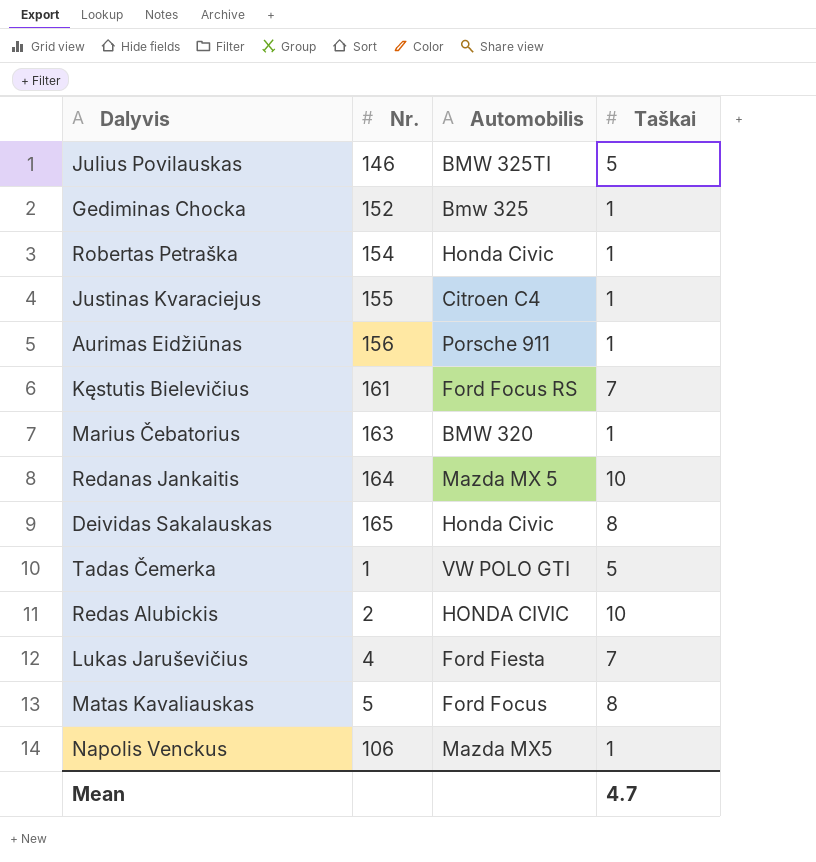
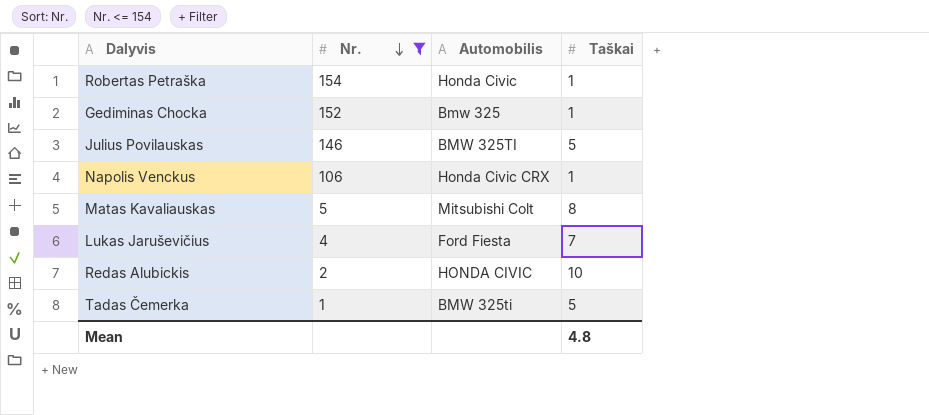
filter: none -> Nr. <= 154
row order: none -> Nr. descending
Napolis Venckus | Automobilis: Mazda MX5 -> Honda Civic CRX
Matas Kavaliauskas | Automobilis: Ford Focus -> Mitsubishi Colt
Tadas Čemerka | Automobilis: VW POLO GTI -> BMW 325ti
Mean | Taškai: 4.7 -> 4.8

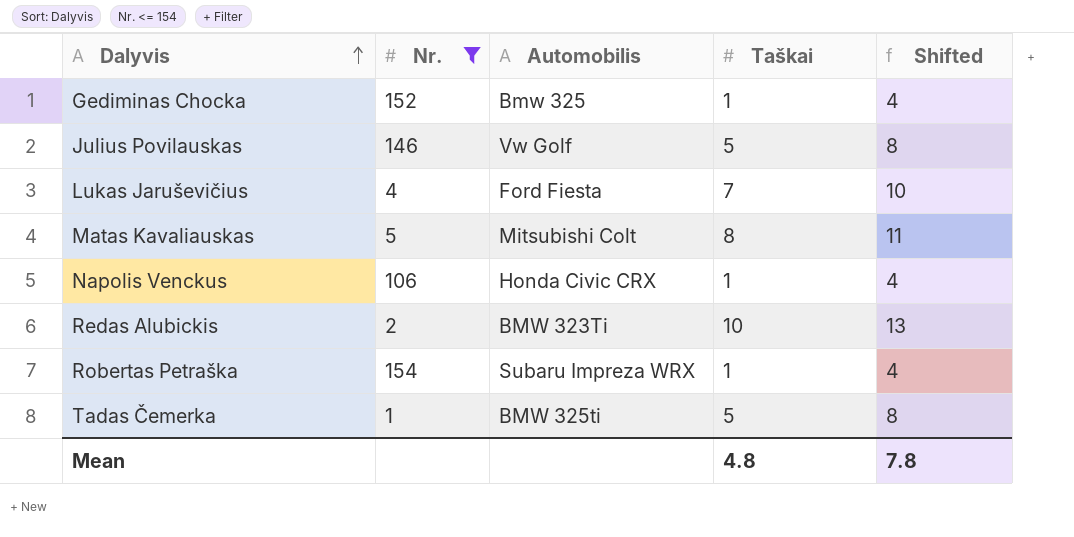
row order: Nr. descending -> Dalyvis ascending
column Shifted | formula: none -> [Taškai] + 3
Julius Povilauskas | Automobilis: BMW 325TI -> Vw Golf
Redas Alubickis | Automobilis: HONDA CIVIC -> BMW 323Ti
Robertas Petraška | Automobilis: Honda Civic -> Subaru Impreza WRX

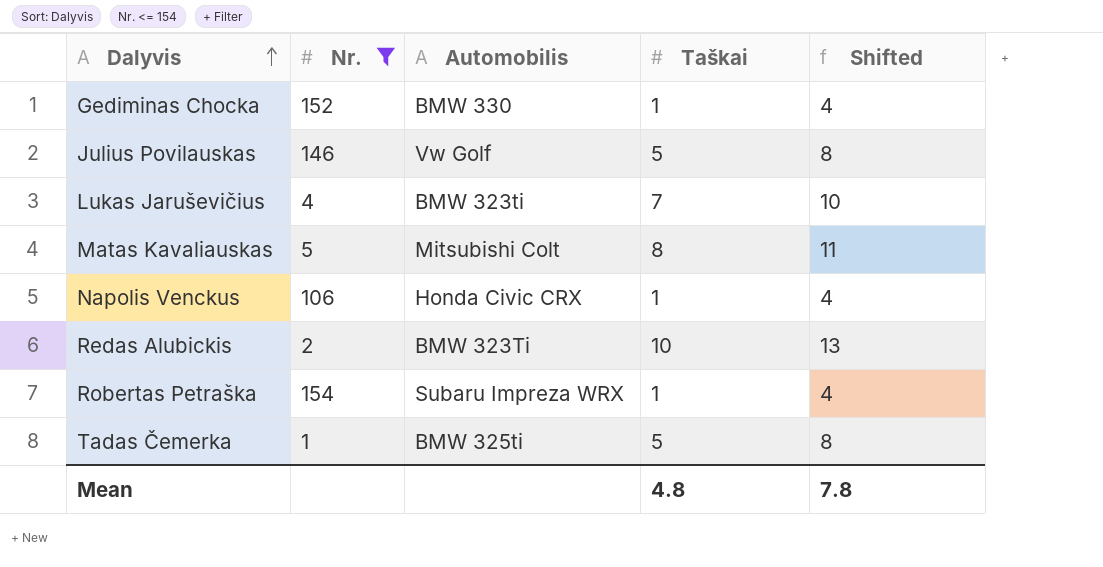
Gediminas Chocka | Automobilis: Bmw 325 -> BMW 330
Lukas Jaruševičius | Automobilis: Ford Fiesta -> BMW 323ti

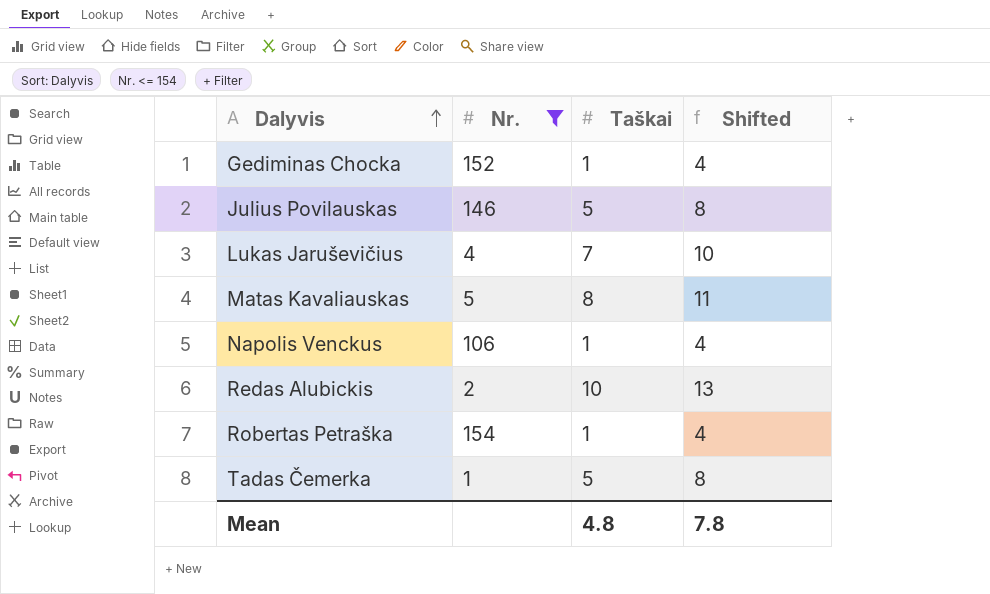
column Automobilis | position: 3 -> none

